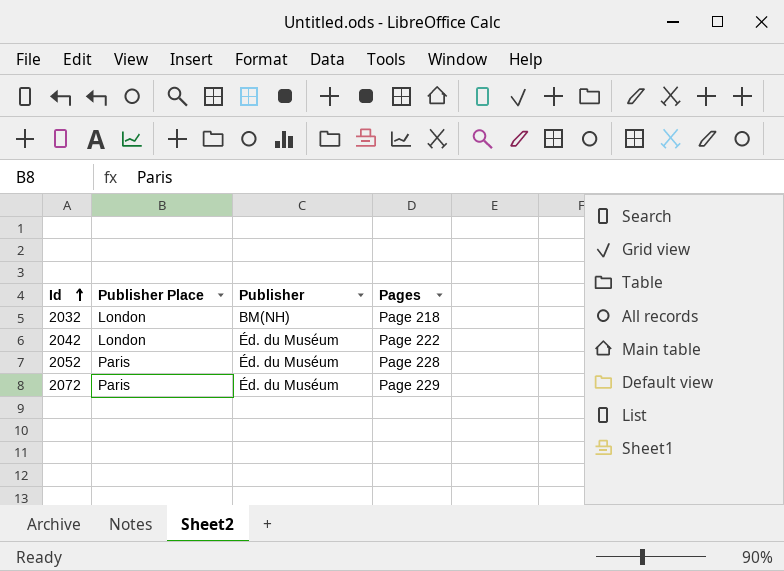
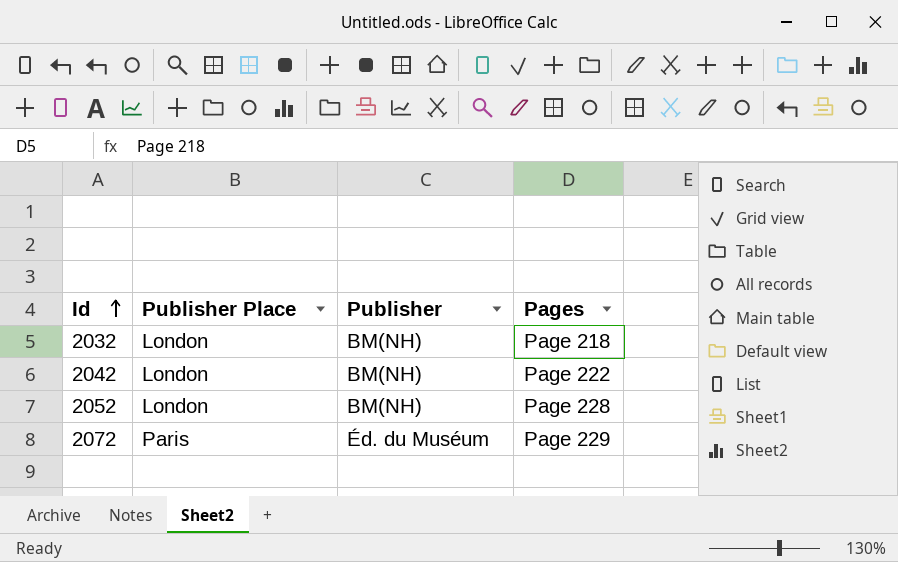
2042 | Publisher: Éd. du Muséum -> BM(NH)
2052 | Publisher Place: Paris -> London
2052 | Publisher: Éd. du Muséum -> BM(NH)

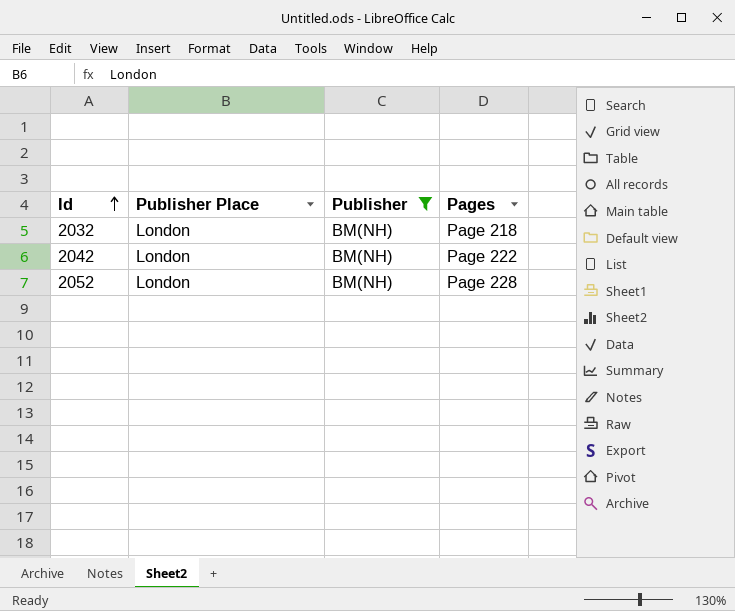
filter: none -> Publisher = BM(NH)

